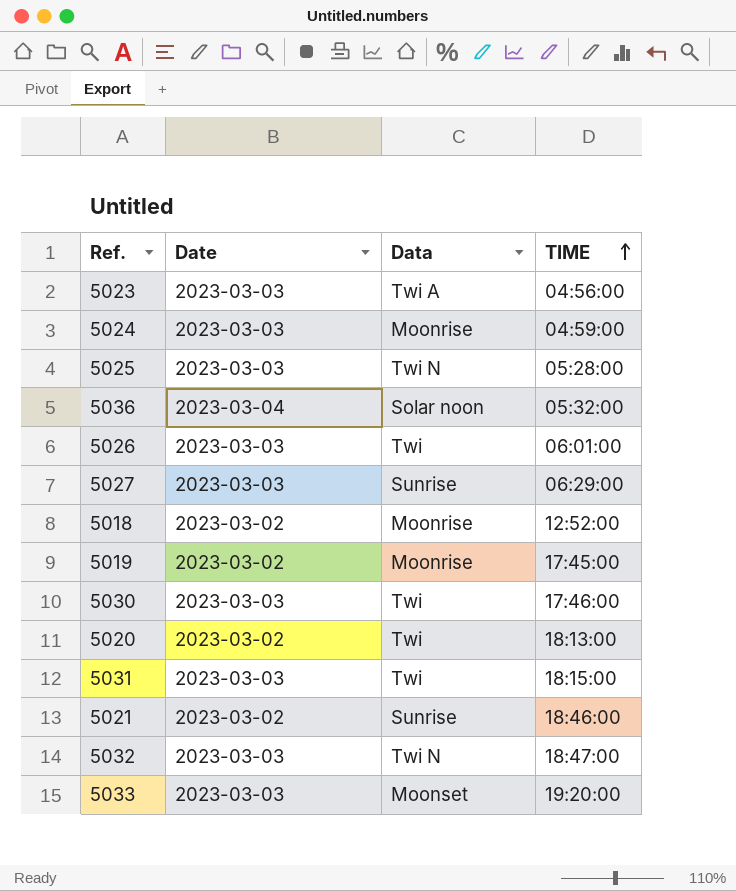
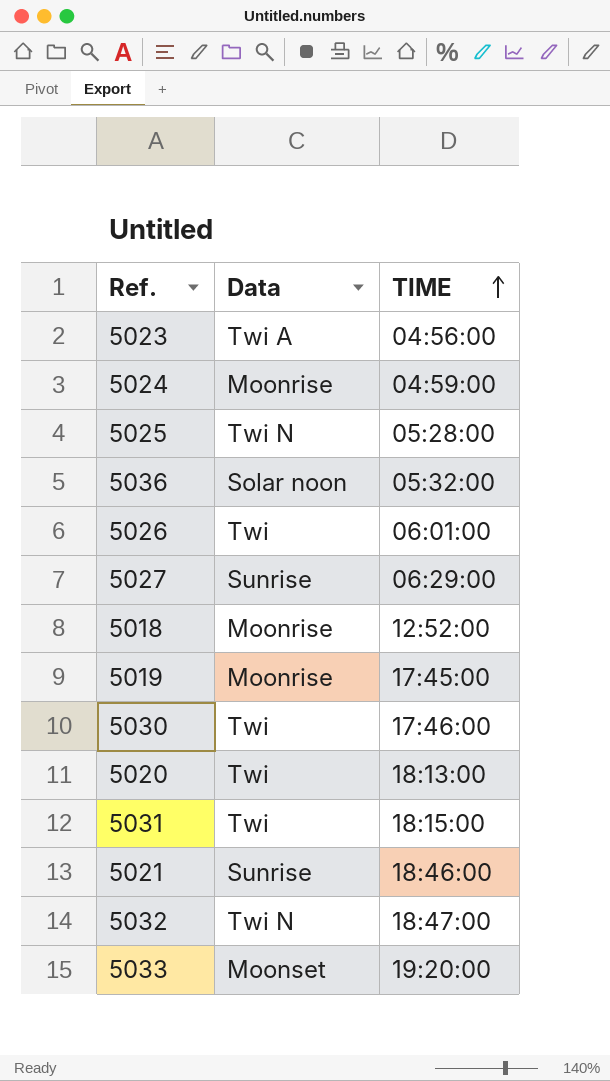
column Date | position: 2 -> none

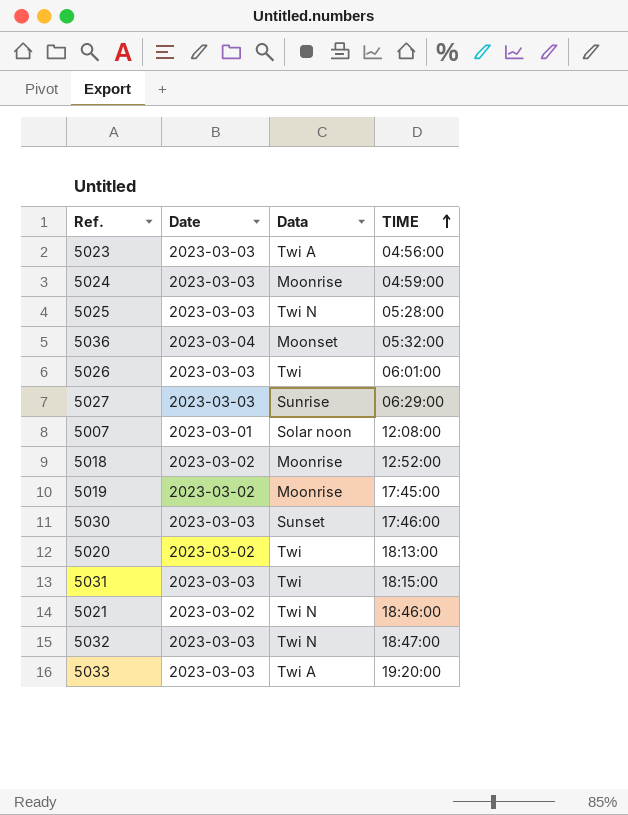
column Date | position: none -> 2
5036 | Data: Solar noon -> Moonset
row 5007: none -> 2023-03-01 | Solar noon | 12:08:00
5030 | Data: Twi -> Sunset
5021 | Data: Sunrise -> Twi N
5033 | Data: Moonset -> Twi A

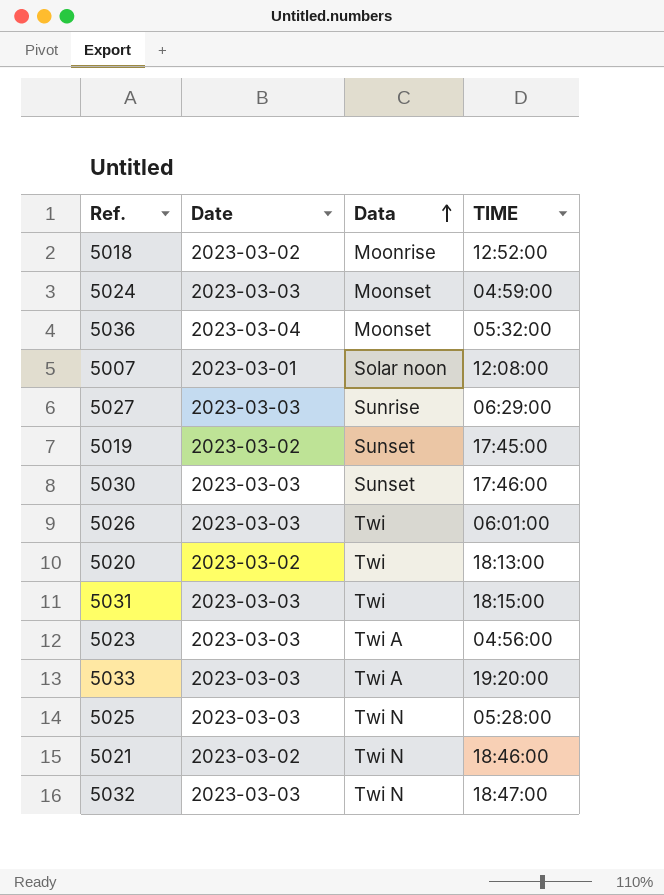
row order: TIME ascending -> Data ascending
5024 | Data: Moonrise -> Moonset
5019 | Data: Moonrise -> Sunset

